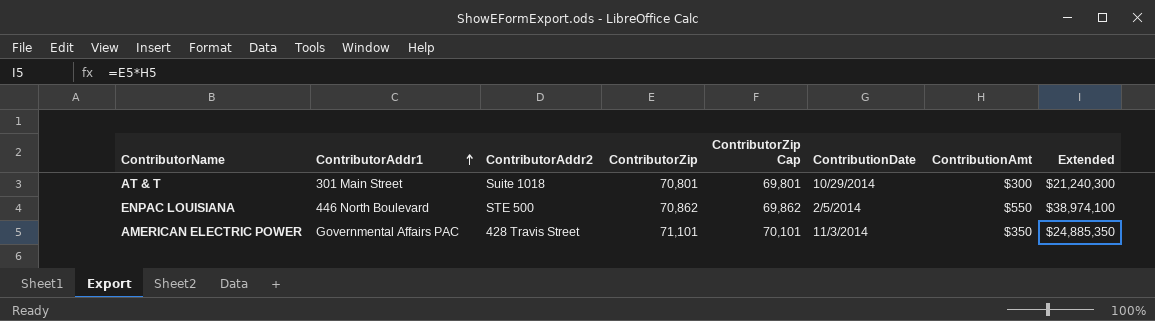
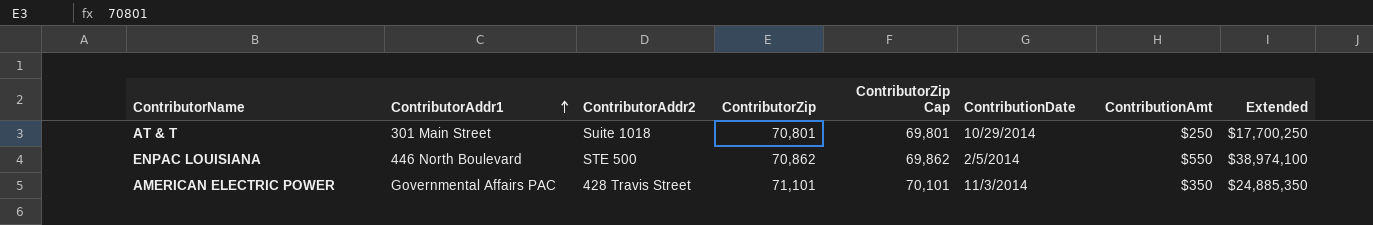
AT & T | ContributionAmt: $300 -> $250
AT & T | Extended: $21,240,300 -> $17,700,250

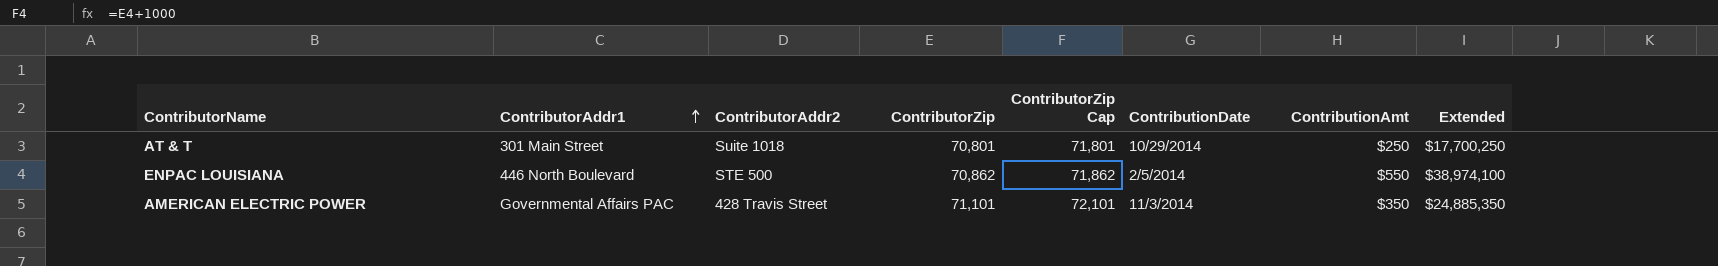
column ContributorZip Cap | formula: [ContributorZip] - 1000 -> [ContributorZip] + 1000

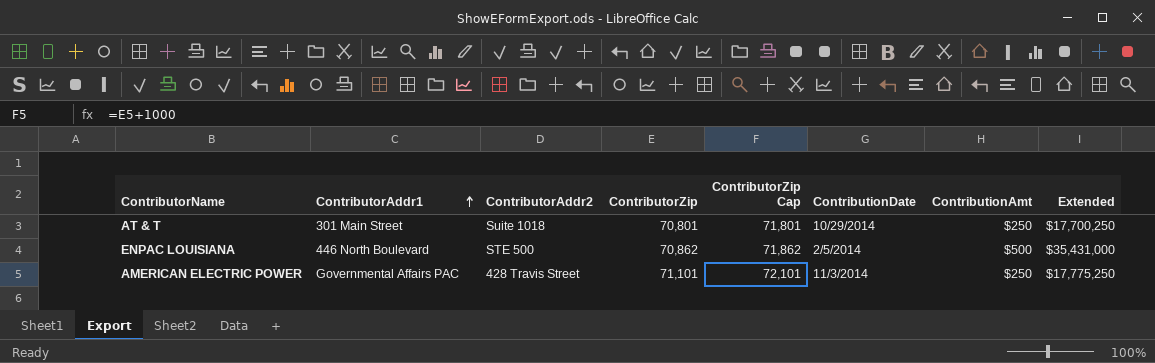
ENPAC LOUISIANA | ContributionAmt: $550 -> $500
ENPAC LOUISIANA | Extended: $38,974,100 -> $35,431,000
AMERICAN ELECTRIC POWER | ContributionAmt: $350 -> $250
AMERICAN ELECTRIC POWER | Extended: $24,885,350 -> $17,775,250

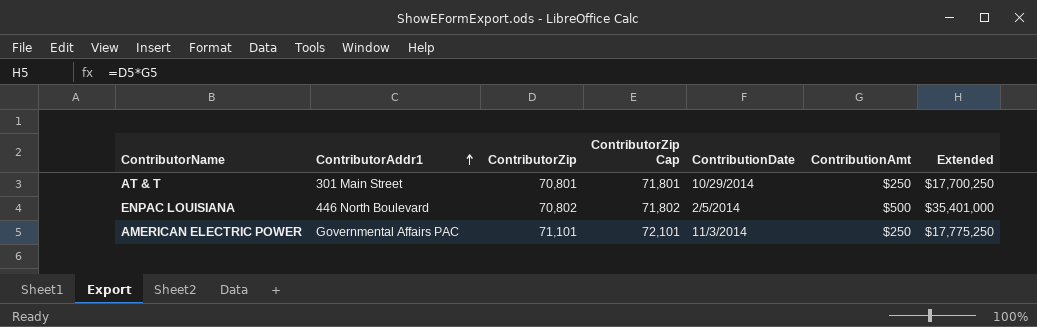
column ContributorAddr2 | position: 3 -> none
ENPAC LOUISIANA | ContributorZip: 70,862 -> 70,802
ENPAC LOUISIANA | ContributorZip Cap: 71,862 -> 71,802
ENPAC LOUISIANA | Extended: $35,431,000 -> $35,401,000

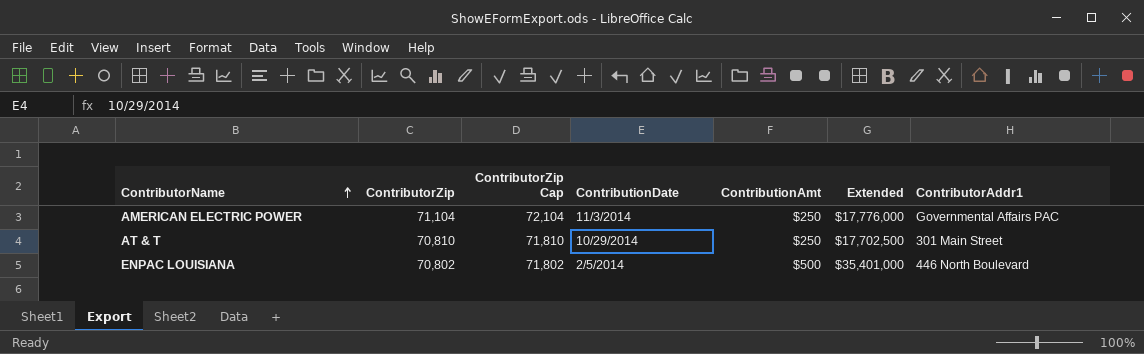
row order: ContributorAddr1 ascending -> ContributorName ascending
column ContributorAddr1 | position: 2 -> 7
AMERICAN ELECTRIC POWER | ContributorZip: 71,101 -> 71,104
AMERICAN ELECTRIC POWER | ContributorZip Cap: 72,101 -> 72,104
AMERICAN ELECTRIC POWER | Extended: $17,775,250 -> $17,776,000
AT & T | ContributorZip: 70,801 -> 70,810
AT & T | ContributorZip Cap: 71,801 -> 71,810
AT & T | Extended: $17,700,250 -> $17,702,500

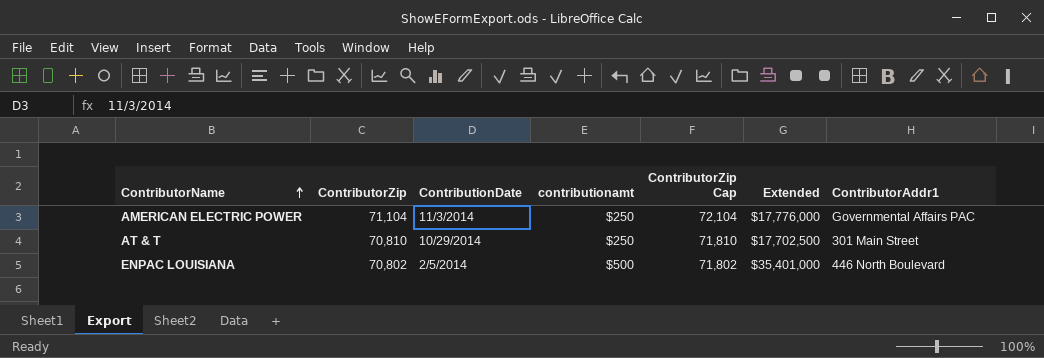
column name: ContributionAmt -> contributionamt
column ContributorZip Cap | position: 3 -> 5

